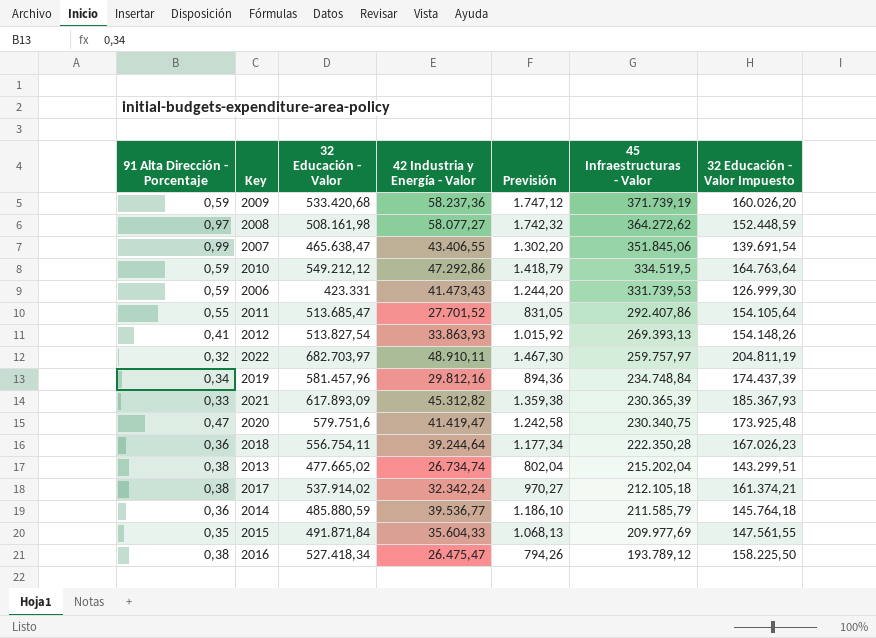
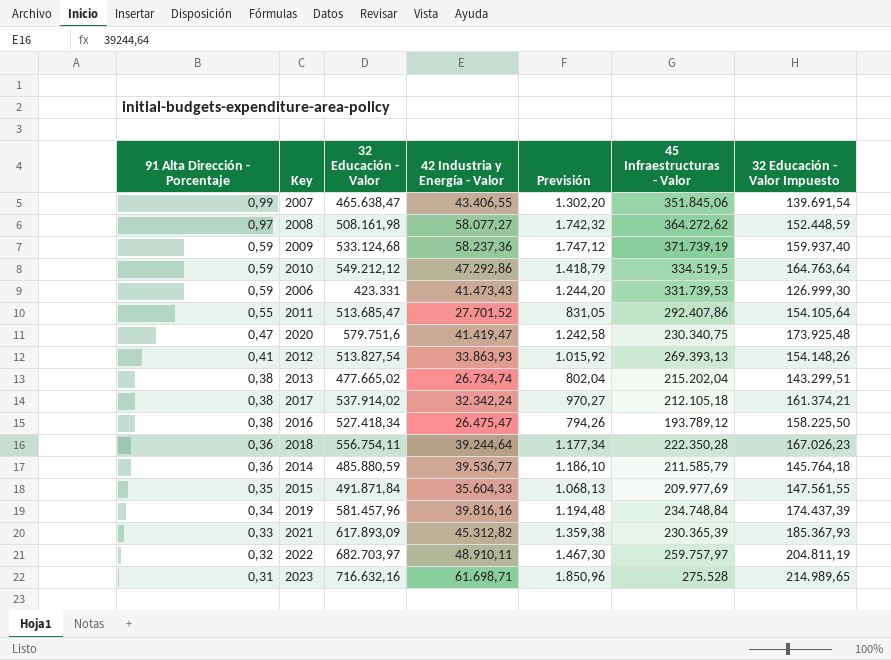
row order: 45 Infraestructuras - Valor descending -> 91 Alta Dirección - Porcentaje descending
2009 | 32 Educación - Valor: 533.420,68 -> 533.124,68
2009 | 32 Educación - Valor Impuesto: 160.026,20 -> 159.937,40
2019 | 42 Industria y Energía - Valor: 29.812,16 -> 39.816,16
2019 | Previsión: 894,36 -> 1.194,48
row 2023: none -> 0,31 | 716.632,16 | 61.698,71 | 1.850,96 | 275.528 | 214.989,65

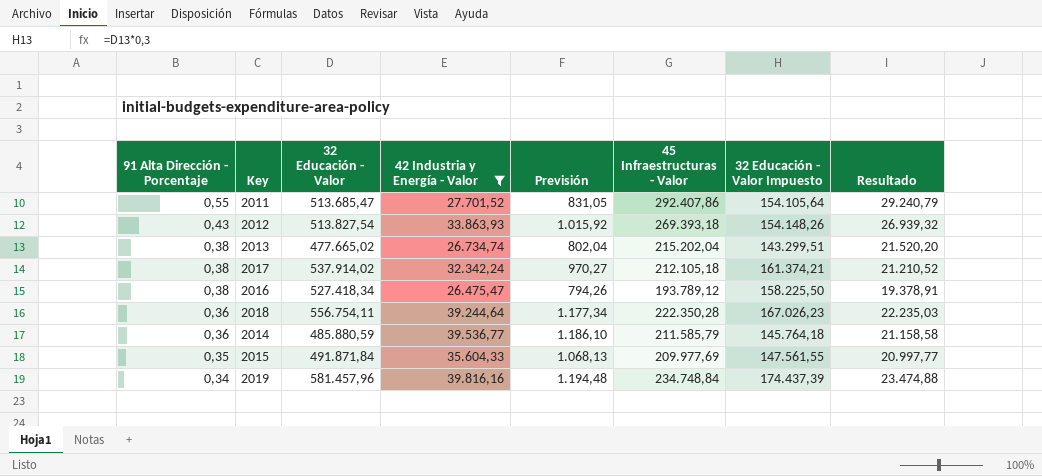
filter: none -> 42 Industria y Energía - Valor <= 39.816,16
column Resultado | formula: none -> [45 Infraestructuras - Valor] * 0,1
2012 | 91 Alta Dirección - Porcentaje: 0,41 -> 0,43
2012 | 45 Infraestructuras - Valor: 269.393,13 -> 269.393,18

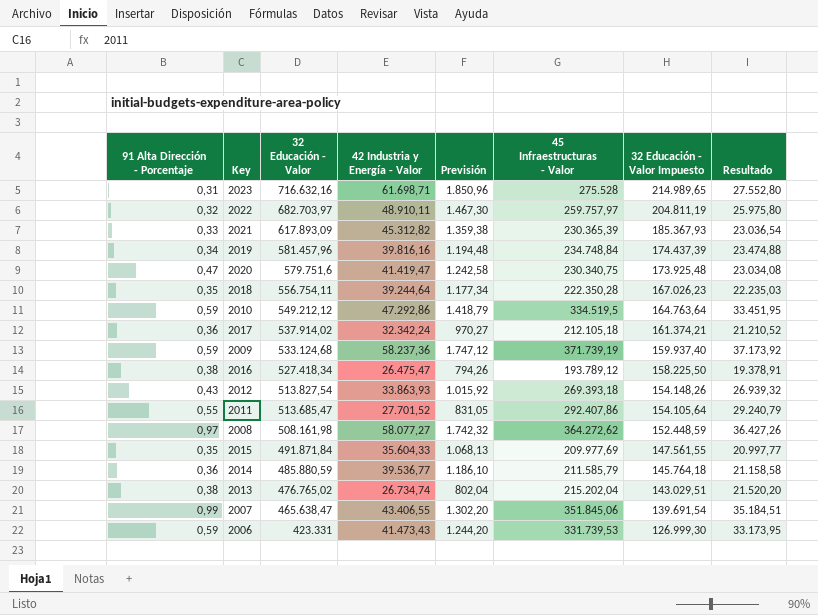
filter: 42 Industria y Energía - Valor <= 39.816,16 -> none
row order: 91 Alta Dirección - Porcentaje descending -> 32 Educación - Valor descending
2018 | 91 Alta Dirección - Porcentaje: 0,36 -> 0,35
2017 | 91 Alta Dirección - Porcentaje: 0,38 -> 0,36
2013 | 32 Educación - Valor: 477.665,02 -> 476.765,02
2013 | 32 Educación - Valor Impuesto: 143.299,51 -> 143.029,51

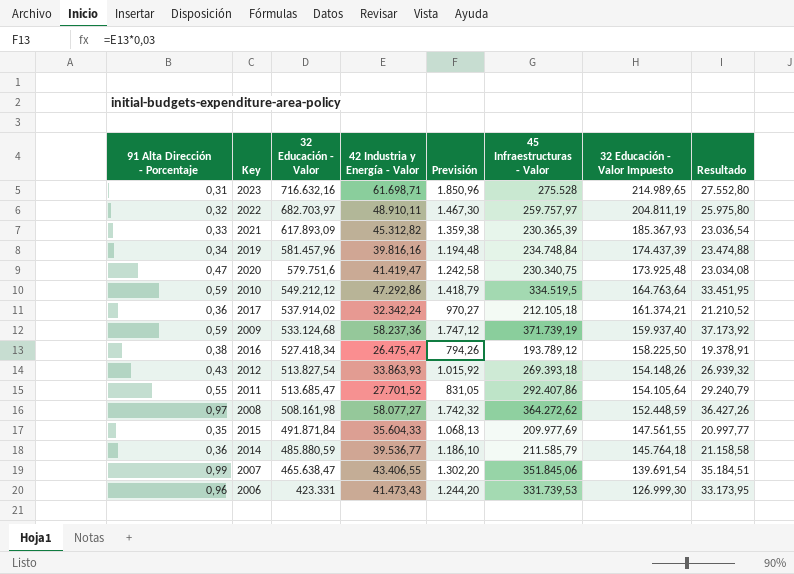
row 2018: 0,35 | 556.754,11 | 39.244,64 | 1.177,34 | 222.350,28 | 167.026,23 | 22.235,03 -> none
row 2013: 0,38 | 476.765,02 | 26.734,74 | 802,04 | 215.202,04 | 143.029,51 | 21.520,20 -> none
2006 | 91 Alta Dirección - Porcentaje: 0,59 -> 0,96

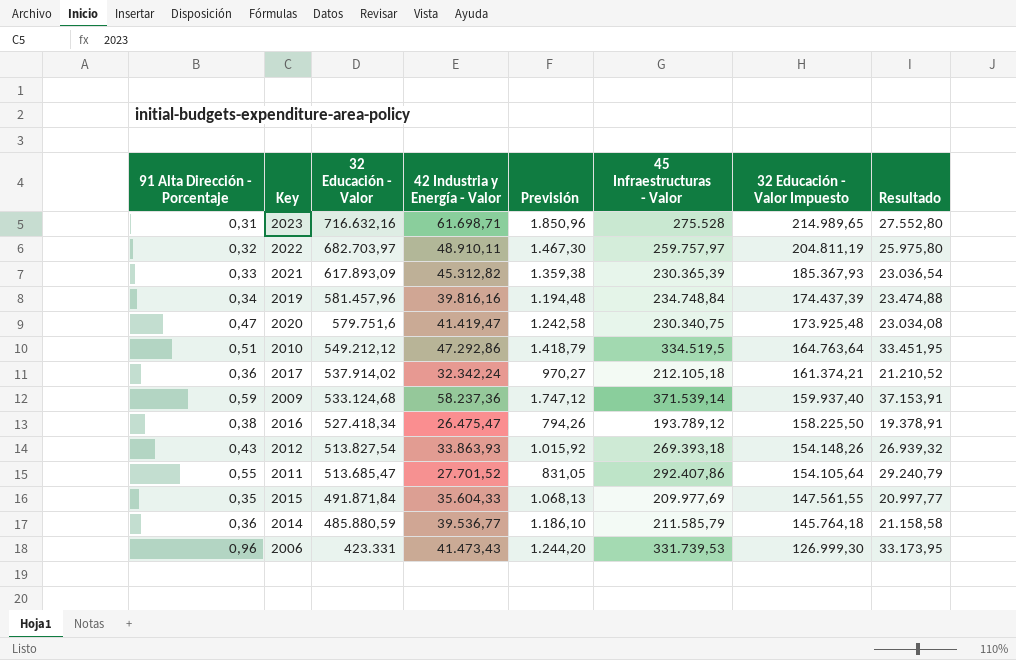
row 2008: 0,97 | 508.161,98 | 58.077,27 | 1.742,32 | 364.272,62 | 152.448,59 | 36.427,26 -> none
row 2007: 0,99 | 465.638,47 | 43.406,55 | 1.302,20 | 351.845,06 | 139.691,54 | 35.184,51 -> none
2010 | 91 Alta Dirección - Porcentaje: 0,59 -> 0,51
2009 | 45 Infraestructuras - Valor: 371.739,19 -> 371.539,14
2009 | Resultado: 37.173,92 -> 37.153,91

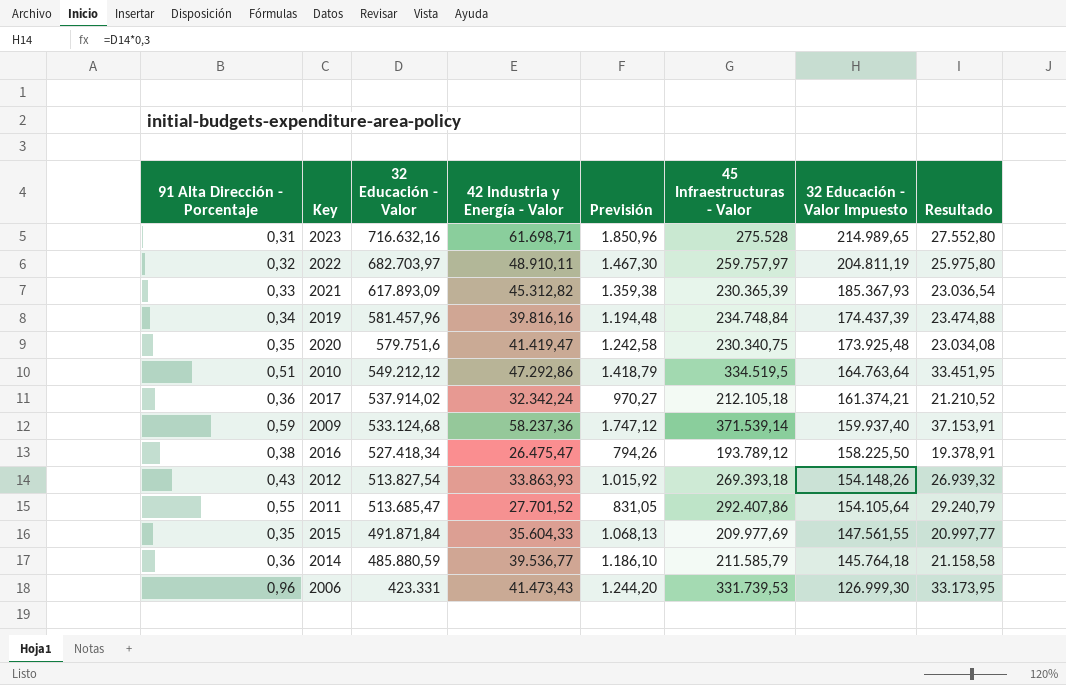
2020 | 91 Alta Dirección - Porcentaje: 0,47 -> 0,35

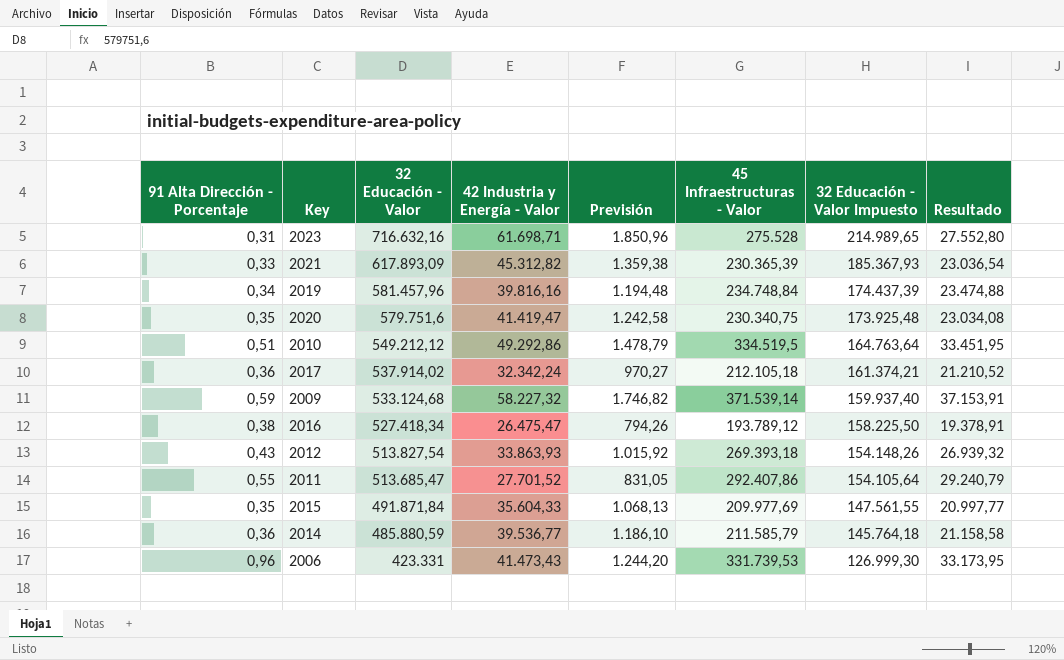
row 2022: 0,32 | 682.703,97 | 48.910,11 | 1.467,30 | 259.757,97 | 204.811,19 | 25.975,80 -> none
2010 | 42 Industria y Energía - Valor: 47.292,86 -> 49.292,86
2010 | Previsión: 1.418,79 -> 1.478,79
2009 | 42 Industria y Energía - Valor: 58.237,36 -> 58.227,32
2009 | Previsión: 1.747,12 -> 1.746,82

